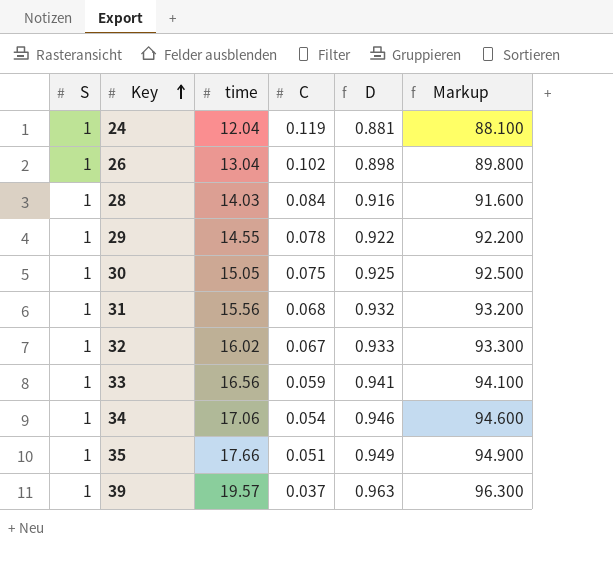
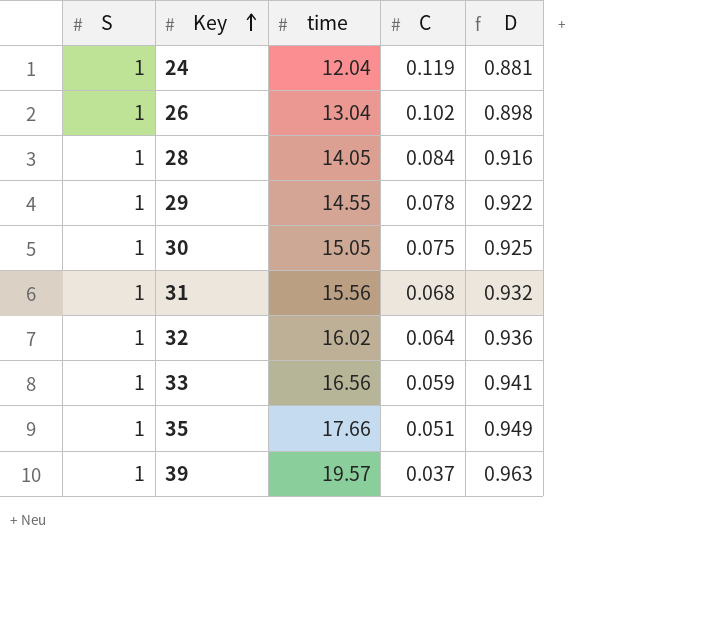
column Markup | formula: [D] * 100 -> none
row 34: 1 | 17.06 | 0.054 | 0.946 | 94.600 -> none
28 | time: 14.03 -> 14.05
32 | C: 0.067 -> 0.064
32 | D: 0.933 -> 0.936

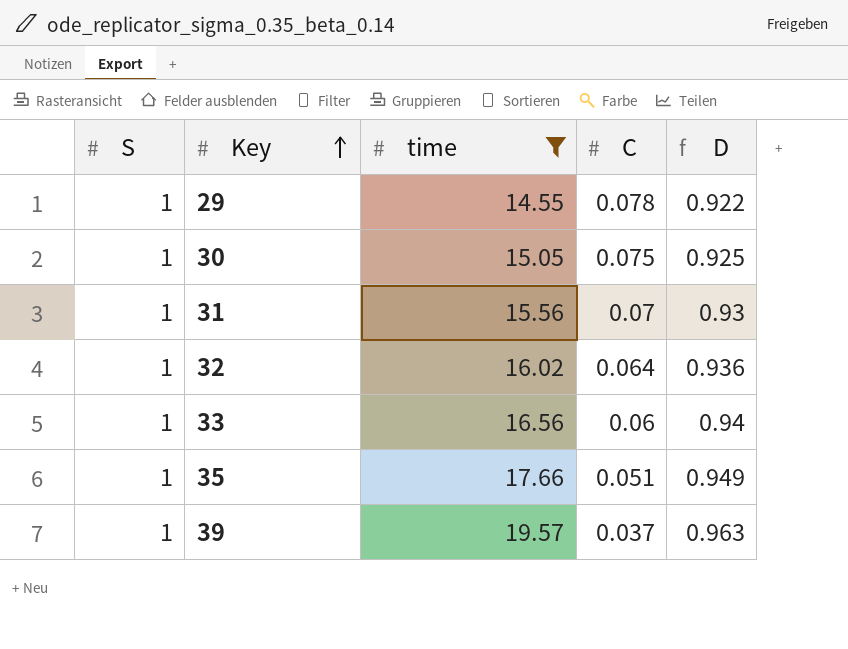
filter: none -> time >= 14.55
31 | C: 0.068 -> 0.07
31 | D: 0.932 -> 0.93
33 | C: 0.059 -> 0.06
33 | D: 0.941 -> 0.94

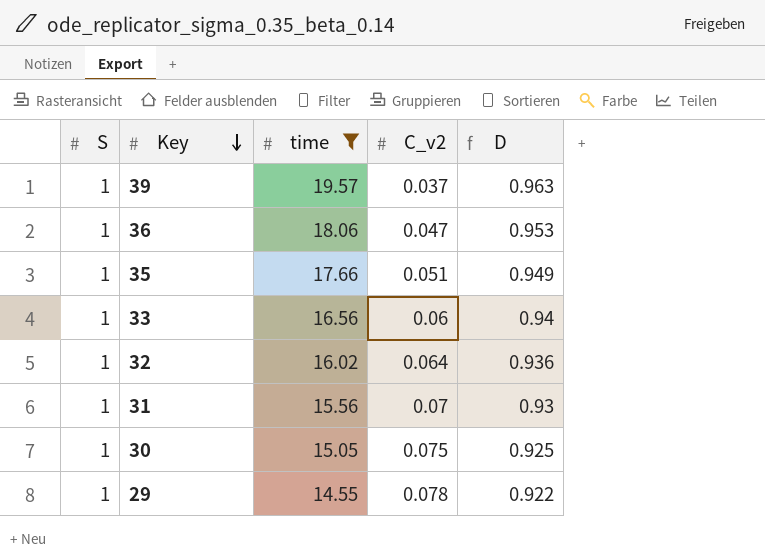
row order: Key ascending -> Key descending
column name: C -> C_v2
row 36: none -> 1 | 18.06 | 0.047 | 0.953

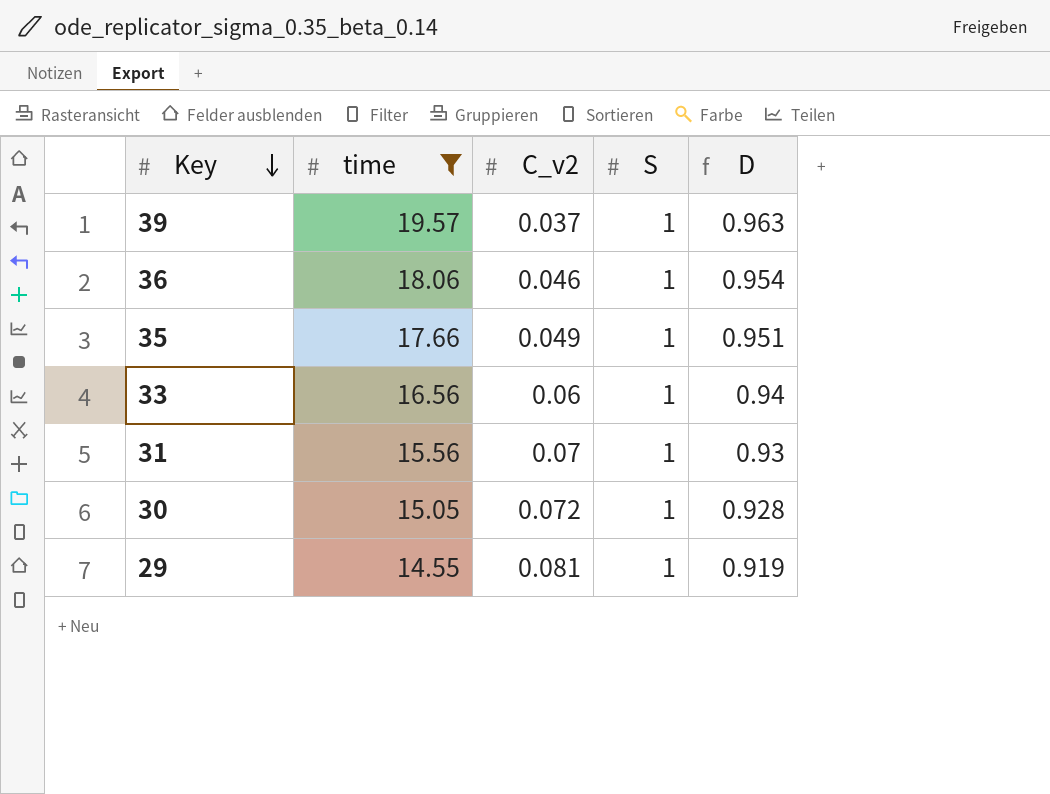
column S | position: 1 -> 4
row 32: 1 | 16.02 | 0.064 | 0.936 -> none
36 | C_v2: 0.047 -> 0.046
36 | D: 0.953 -> 0.954
35 | C_v2: 0.051 -> 0.049
35 | D: 0.949 -> 0.951
30 | C_v2: 0.075 -> 0.072
30 | D: 0.925 -> 0.928
29 | C_v2: 0.078 -> 0.081
29 | D: 0.922 -> 0.919

